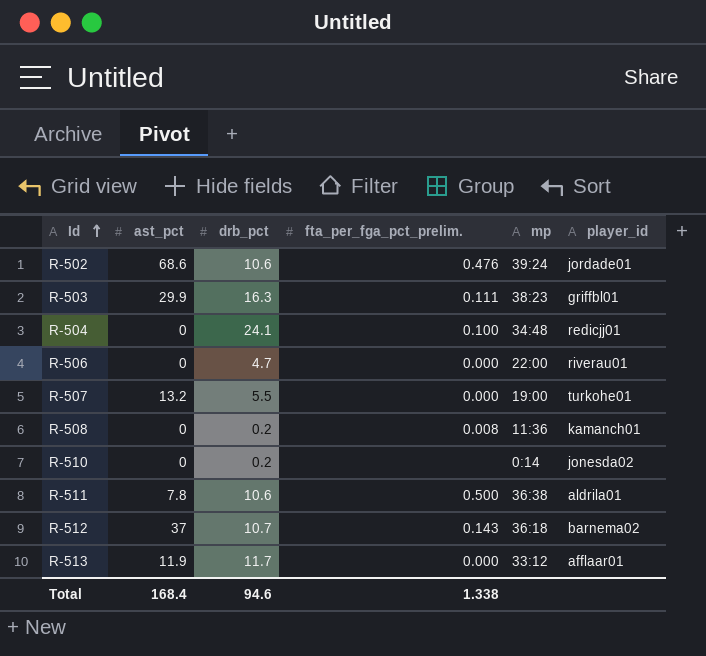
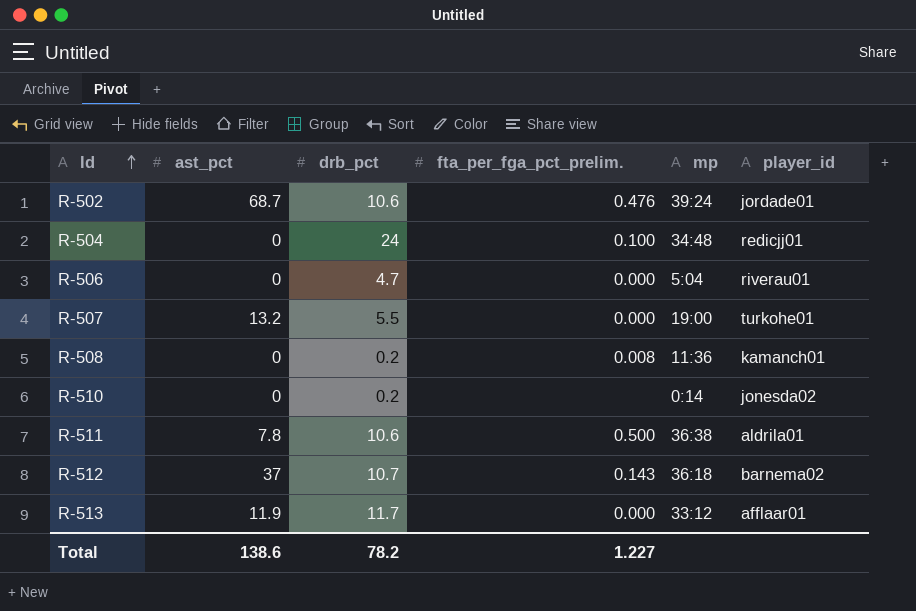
row R-503: 29.9 | 16.3 | 0.111 | 38:23 | griffbl01 -> none
R-502 | ast_pct: 68.6 -> 68.7
R-504 | drb_pct: 24.1 -> 24
R-506 | mp: 22:00 -> 5:04
Total | ast_pct: 168.4 -> 138.6
Total | drb_pct: 94.6 -> 78.2
Total | fta_per_fga_pct_prelim.: 1.338 -> 1.227

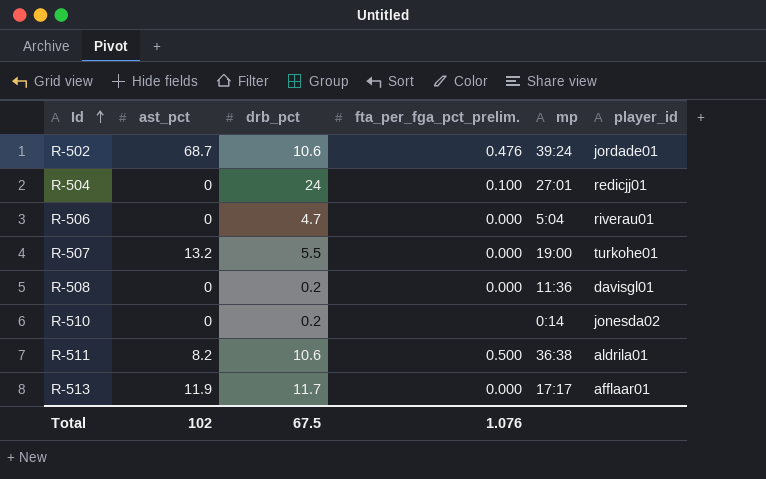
row R-512: 37 | 10.7 | 0.143 | 36:18 | barnema02 -> none
R-504 | mp: 34:48 -> 27:01
R-508 | fta_per_fga_pct_prelim.: 0.008 -> 0.000
R-508 | player_id: kamanch01 -> davisgl01
R-511 | ast_pct: 7.8 -> 8.2
R-513 | mp: 33:12 -> 17:17
Total | ast_pct: 138.6 -> 102
Total | drb_pct: 78.2 -> 67.5
Total | fta_per_fga_pct_prelim.: 1.227 -> 1.076

